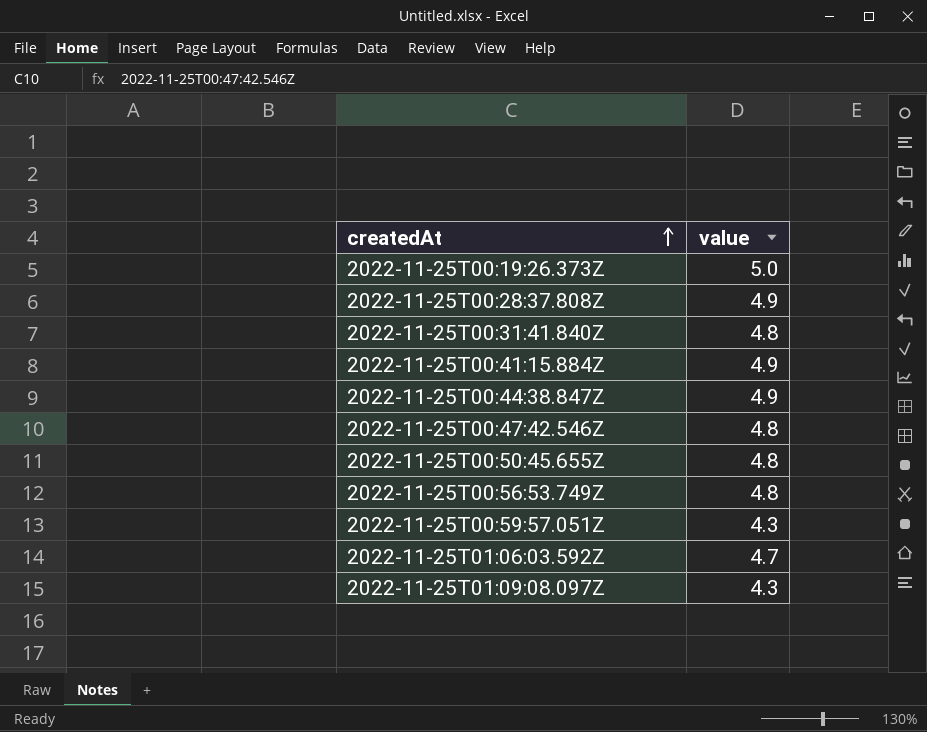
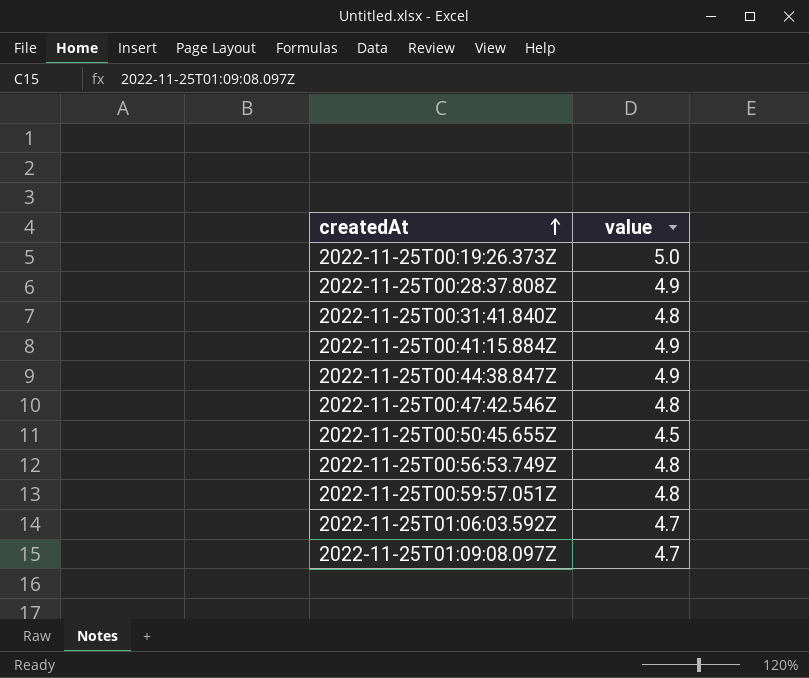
2022-11-25T00:50:45.655Z | value: 4.8 -> 4.5
2022-11-25T00:59:57.051Z | value: 4.3 -> 4.8
2022-11-25T01:09:08.097Z | value: 4.3 -> 4.7

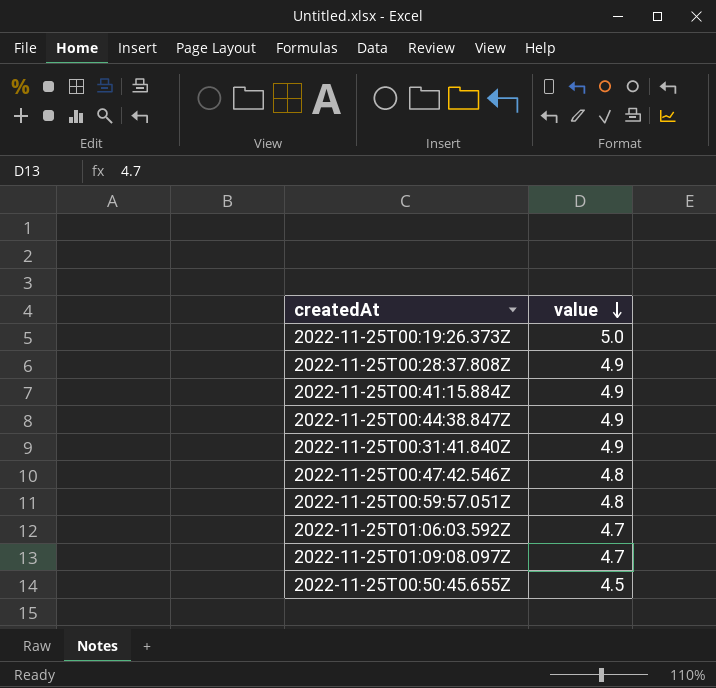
row order: createdAt ascending -> value descending
row 2022-11-25T00:56:53.749Z: 4.8 -> none
2022-11-25T00:31:41.840Z | value: 4.8 -> 4.9

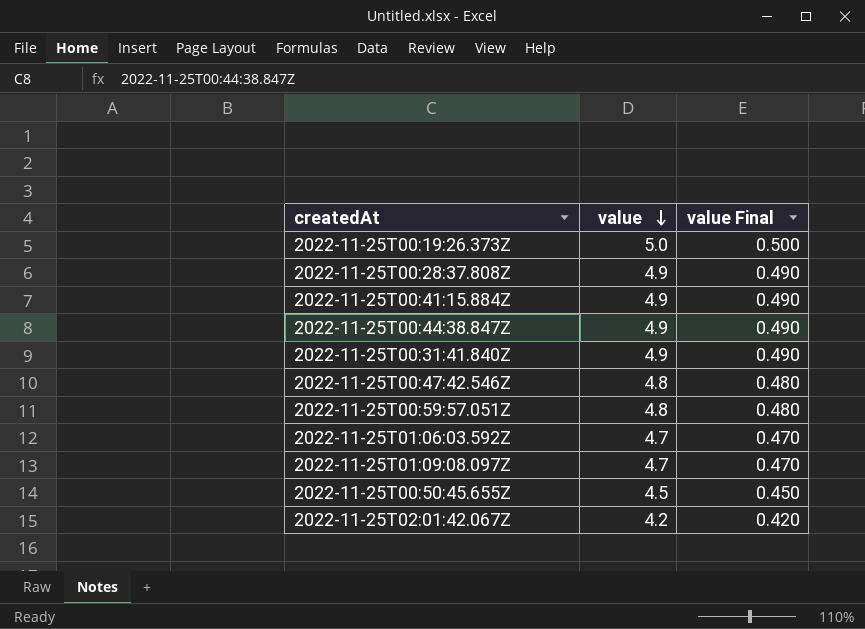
column value Final | formula: none -> [value] * 0.1
row 2022-11-25T02:01:42.067Z: none -> 4.2 | 0.420

